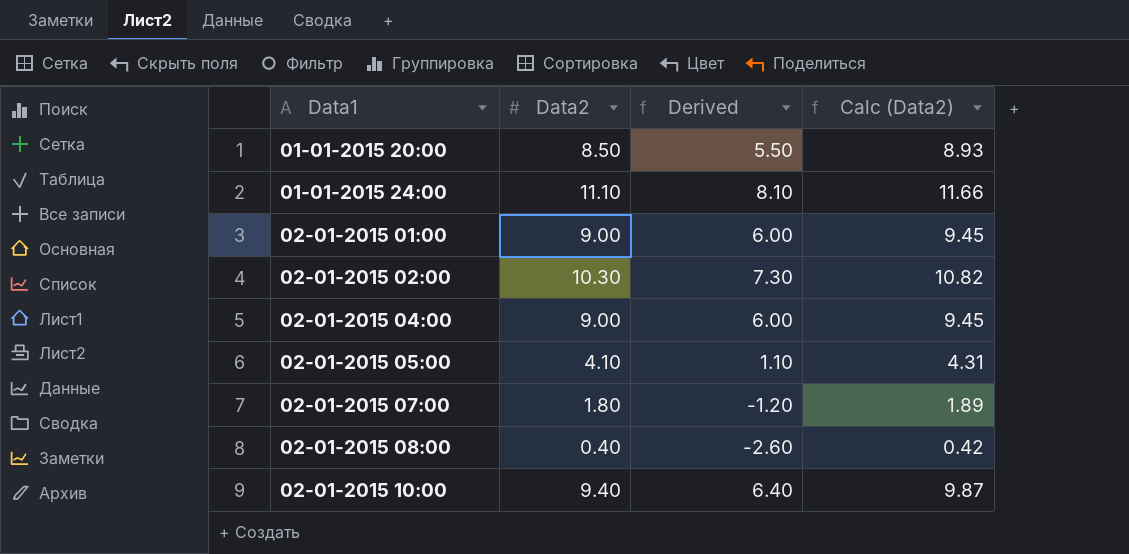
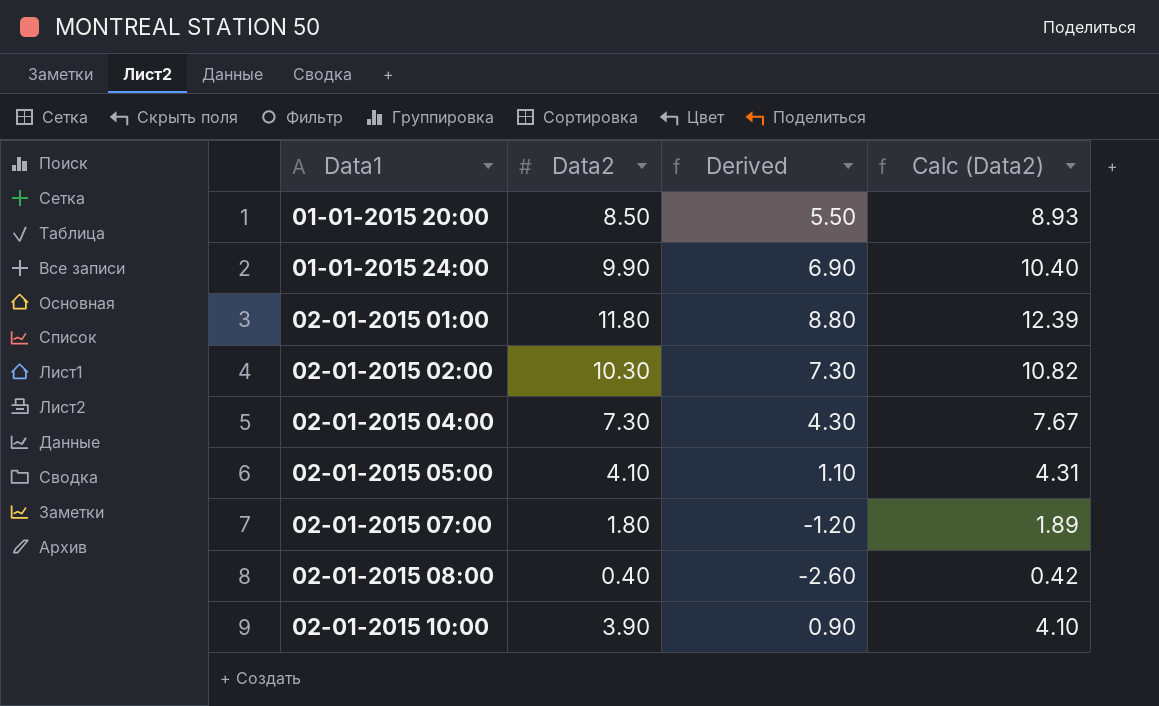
01-01-2015 24:00 | Data2: 11.10 -> 9.90
01-01-2015 24:00 | Derived: 8.10 -> 6.90
01-01-2015 24:00 | Calc (Data2): 11.66 -> 10.40
02-01-2015 01:00 | Data2: 9.00 -> 11.80
02-01-2015 01:00 | Derived: 6.00 -> 8.80
02-01-2015 01:00 | Calc (Data2): 9.45 -> 12.39
02-01-2015 04:00 | Data2: 9.00 -> 7.30
02-01-2015 04:00 | Derived: 6.00 -> 4.30
02-01-2015 04:00 | Calc (Data2): 9.45 -> 7.67
02-01-2015 10:00 | Data2: 9.40 -> 3.90
02-01-2015 10:00 | Derived: 6.40 -> 0.90
02-01-2015 10:00 | Calc (Data2): 9.87 -> 4.10

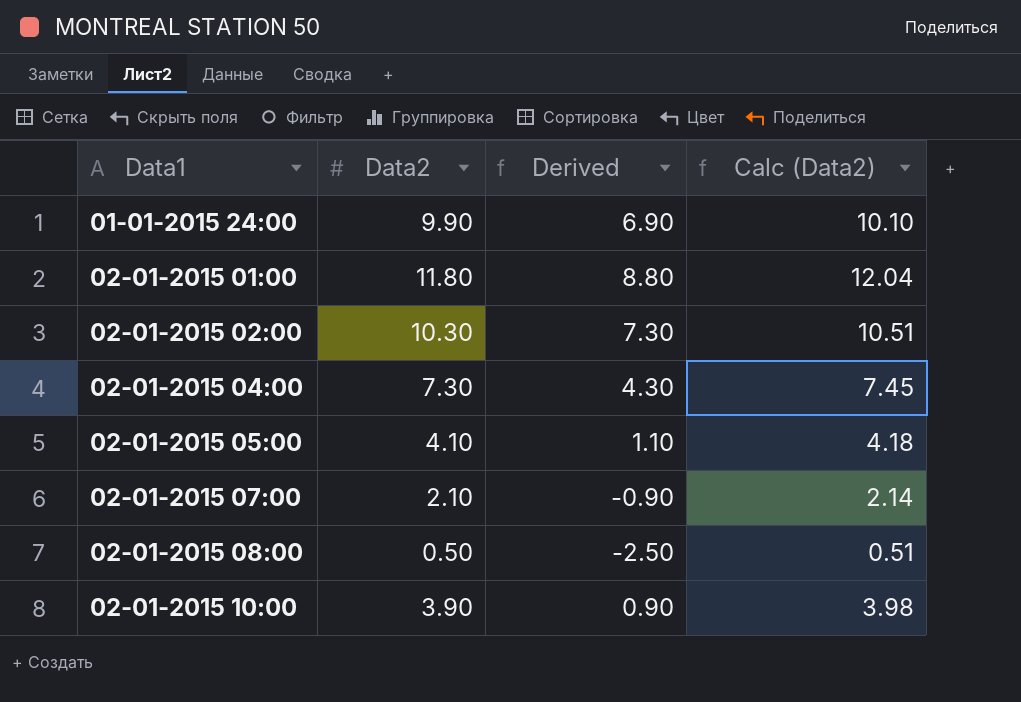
column Calc (Data2) | formula: [Data2] * 1.05 -> [Data2] * 1.02
row 01-01-2015 20:00: 8.50 | 5.50 | 8.93 -> none
02-01-2015 07:00 | Data2: 1.80 -> 2.10
02-01-2015 07:00 | Derived: -1.20 -> -0.90
02-01-2015 08:00 | Data2: 0.40 -> 0.50
02-01-2015 08:00 | Derived: -2.60 -> -2.50

